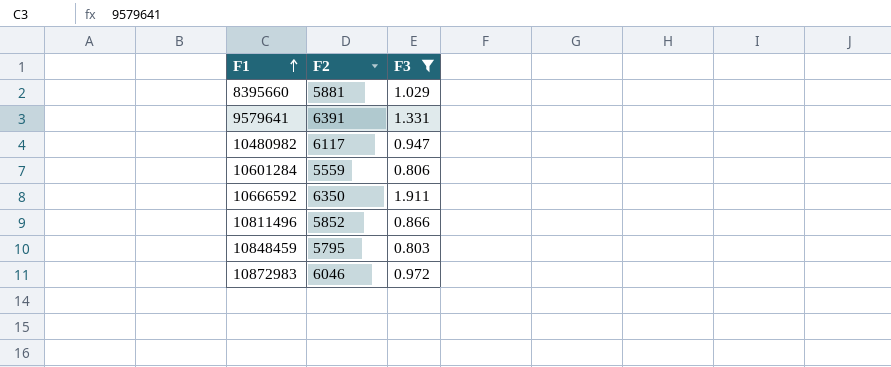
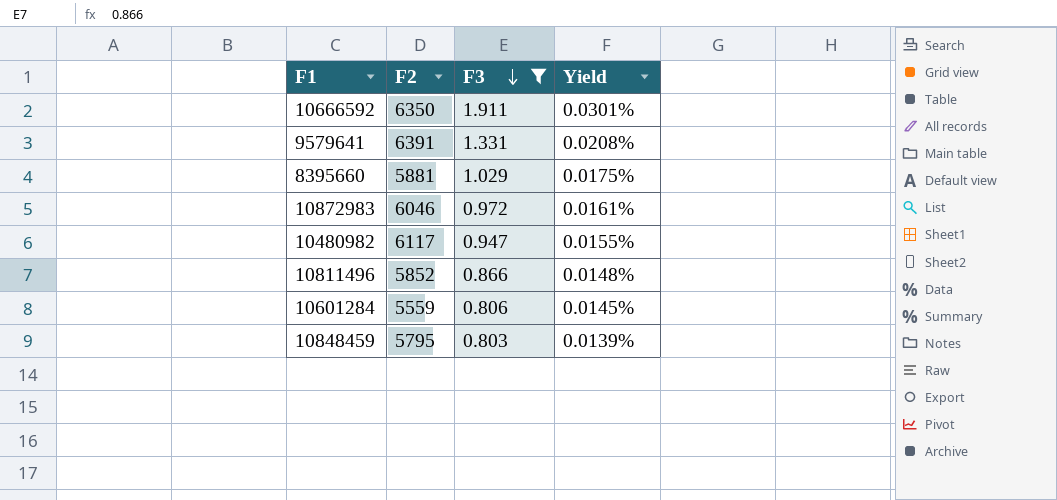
row order: F1 ascending -> F3 descending
column Yield | formula: none -> [F3] / [F2]

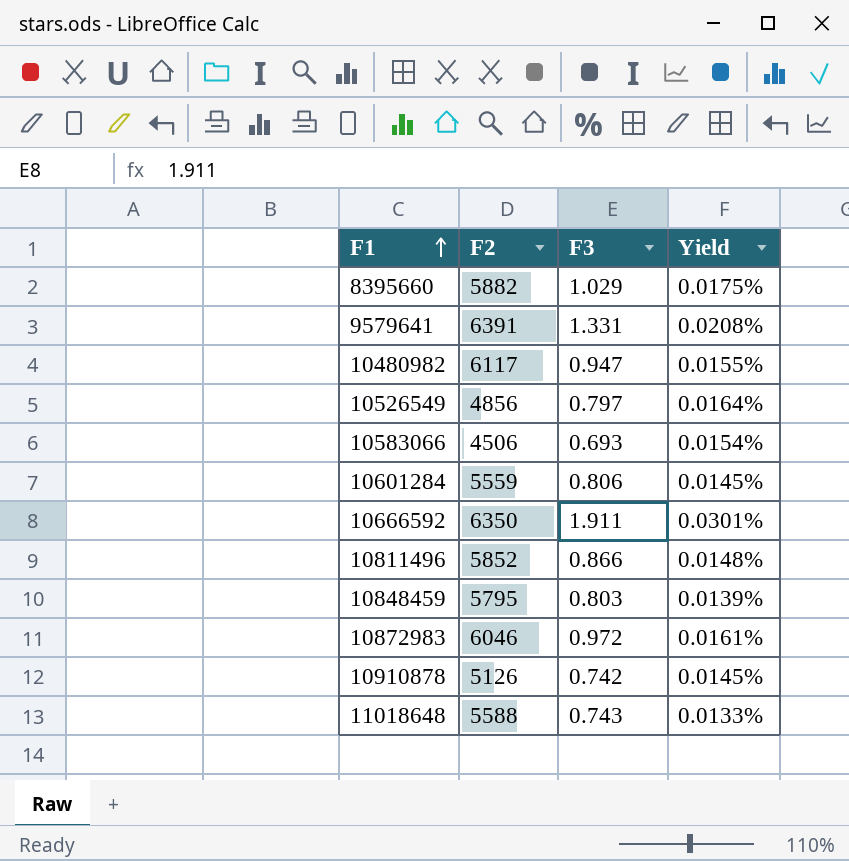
filter: F3 >= 0.803 -> none
row order: F3 descending -> F1 ascending
8395660 | F2: 5881 -> 5882

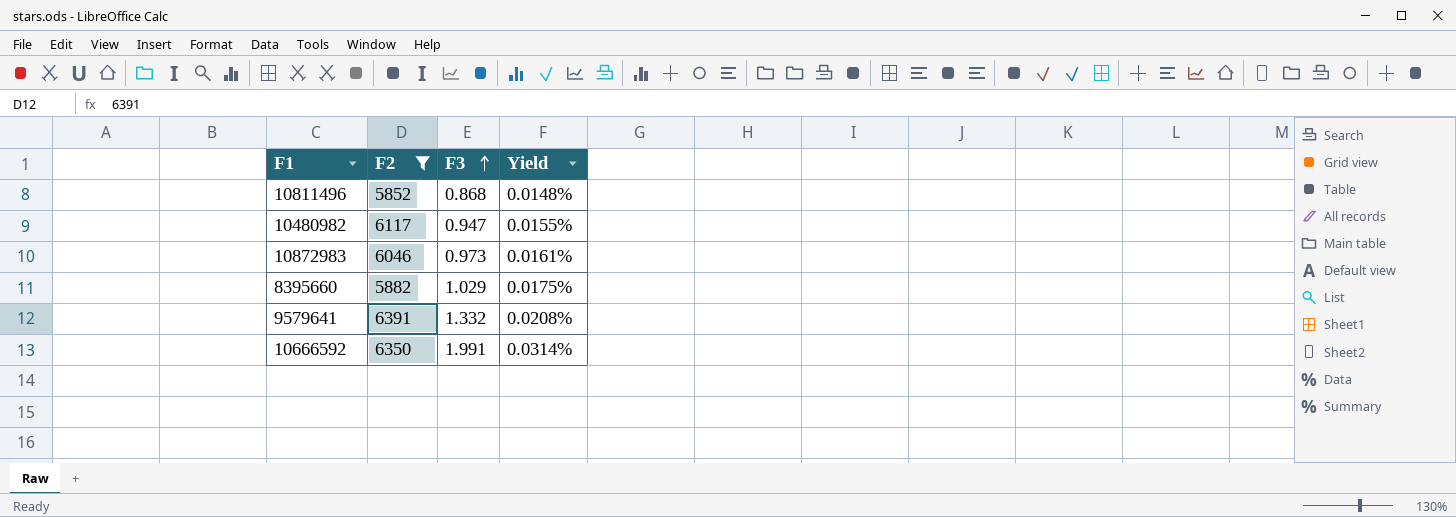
filter: none -> F2 >= 5852
row order: F1 ascending -> F3 ascending
10811496 | F3: 0.866 -> 0.868
10872983 | F3: 0.972 -> 0.973
9579641 | F3: 1.331 -> 1.332
10666592 | F3: 1.911 -> 1.991
10666592 | Yield: 0.0301% -> 0.0314%

